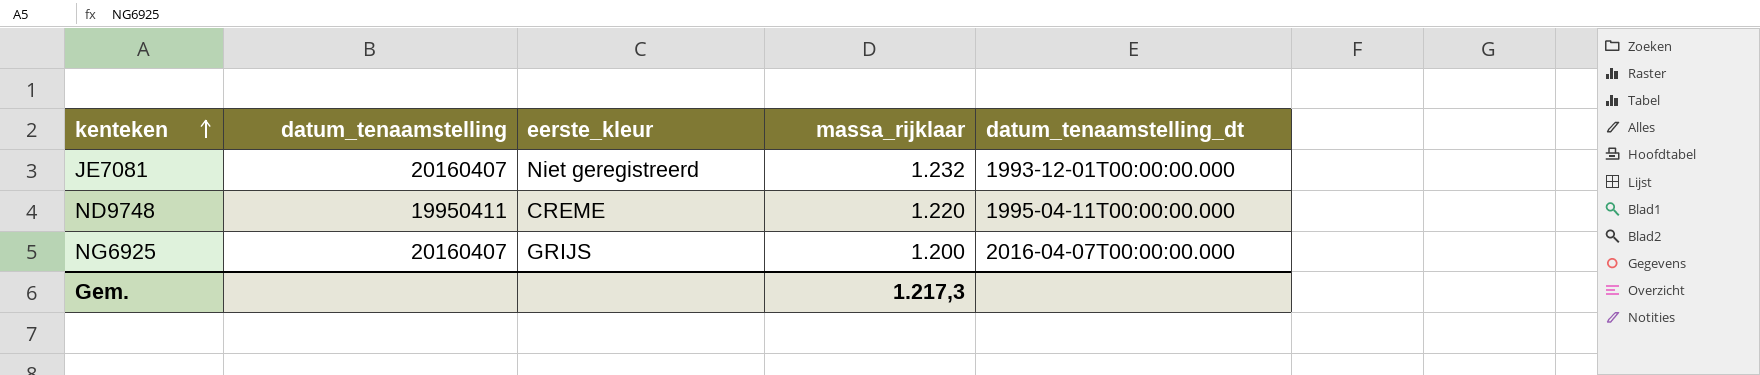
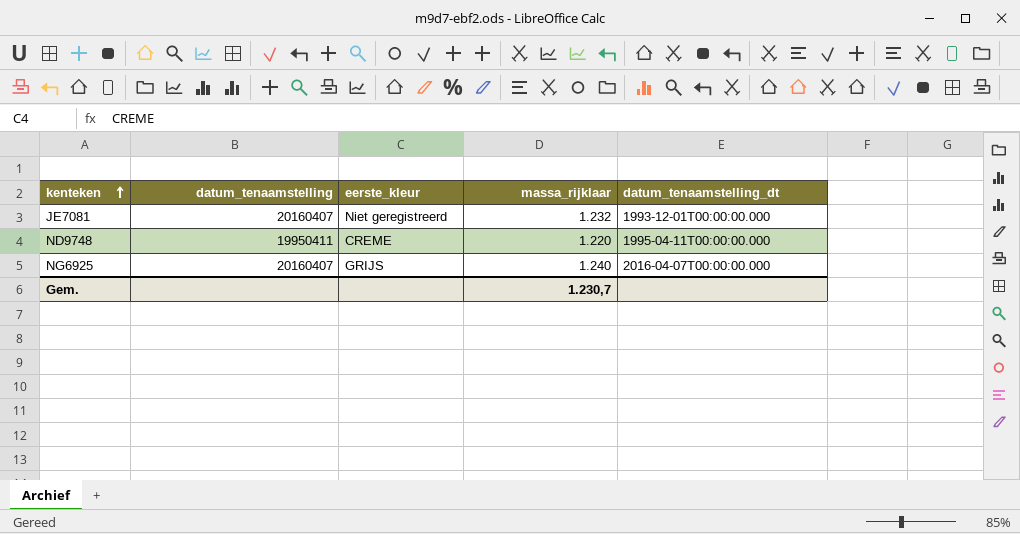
NG6925 | massa_rijklaar: 1.200 -> 1.240
Gem. | massa_rijklaar: 1.217,3 -> 1.230,7

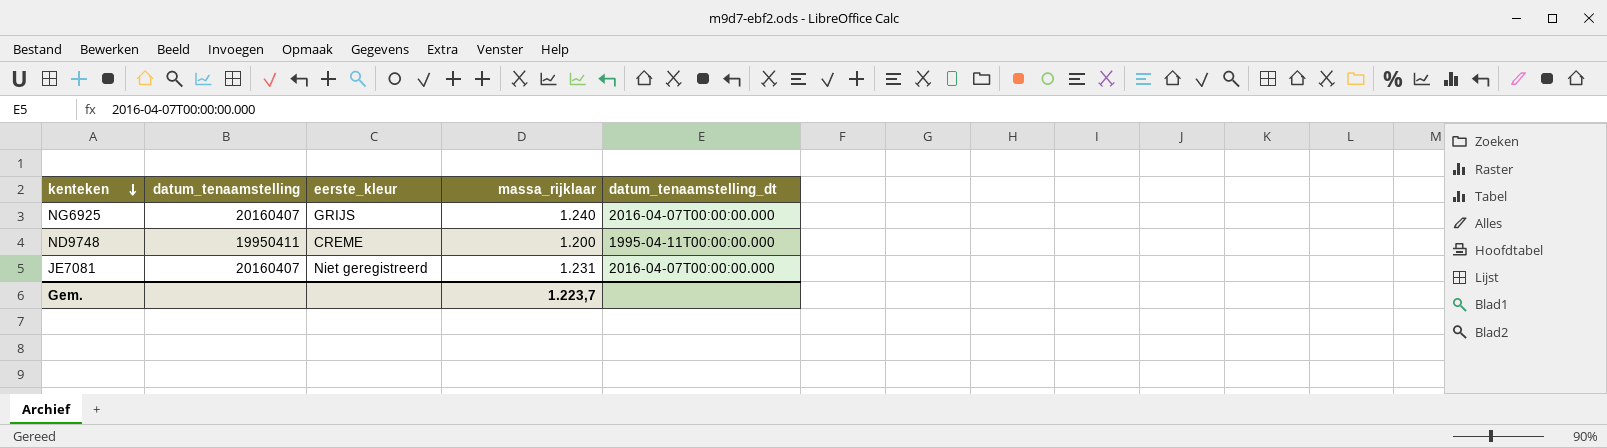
row order: kenteken ascending -> kenteken descending
ND9748 | massa_rijklaar: 1.220 -> 1.200
JE7081 | massa_rijklaar: 1.232 -> 1.231
JE7081 | datum_tenaamstelling_dt: 1993-12-01T00:00:00.000 -> 2016-04-07T00:00:00.000
Gem. | massa_rijklaar: 1.230,7 -> 1.223,7

